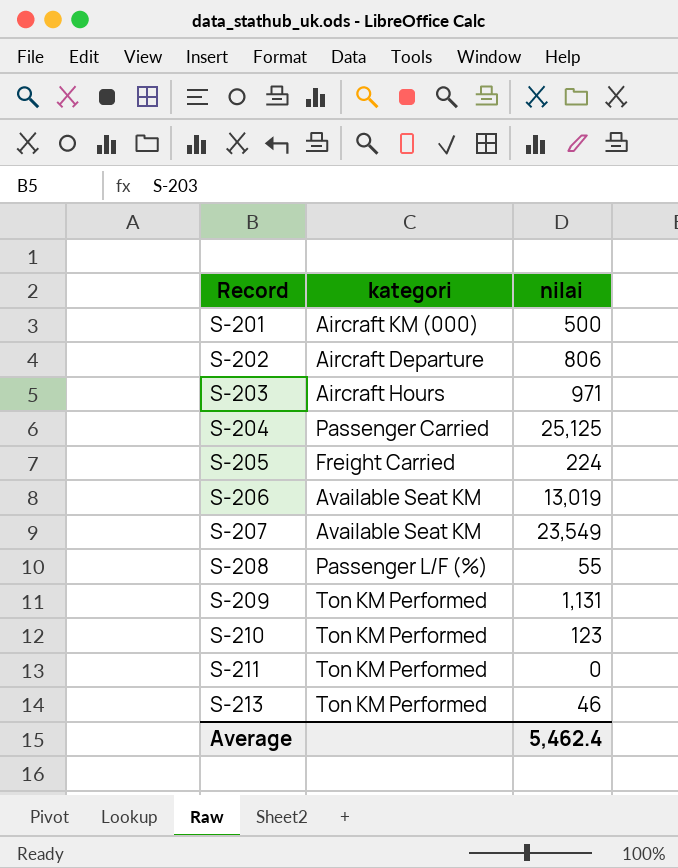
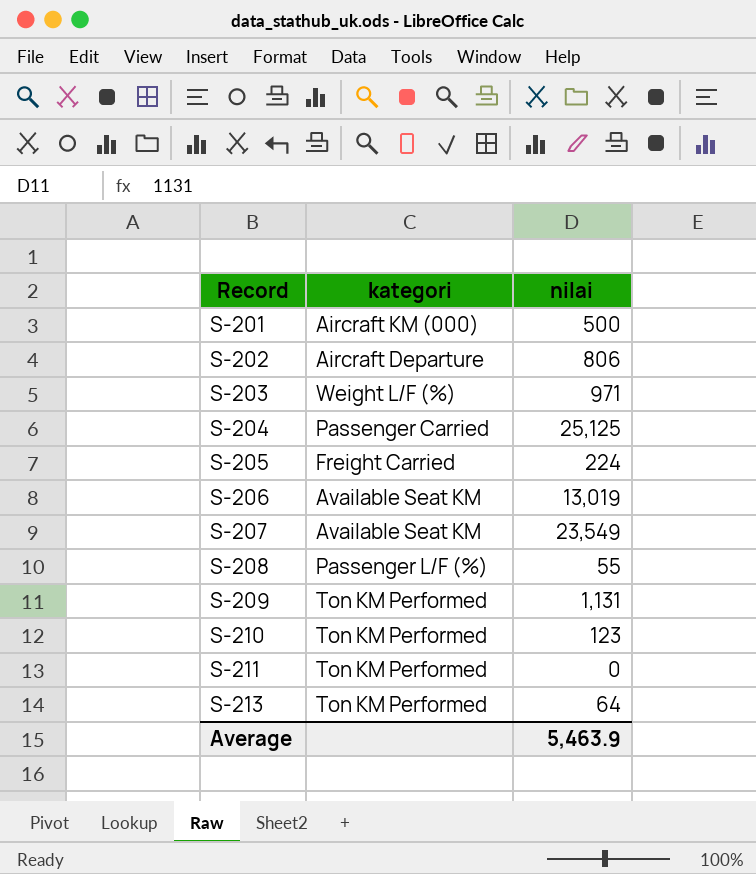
S-203 | kategori: Aircraft Hours -> Weight L/F (%)
S-213 | nilai: 46 -> 64
Average | nilai: 5,462.4 -> 5,463.9

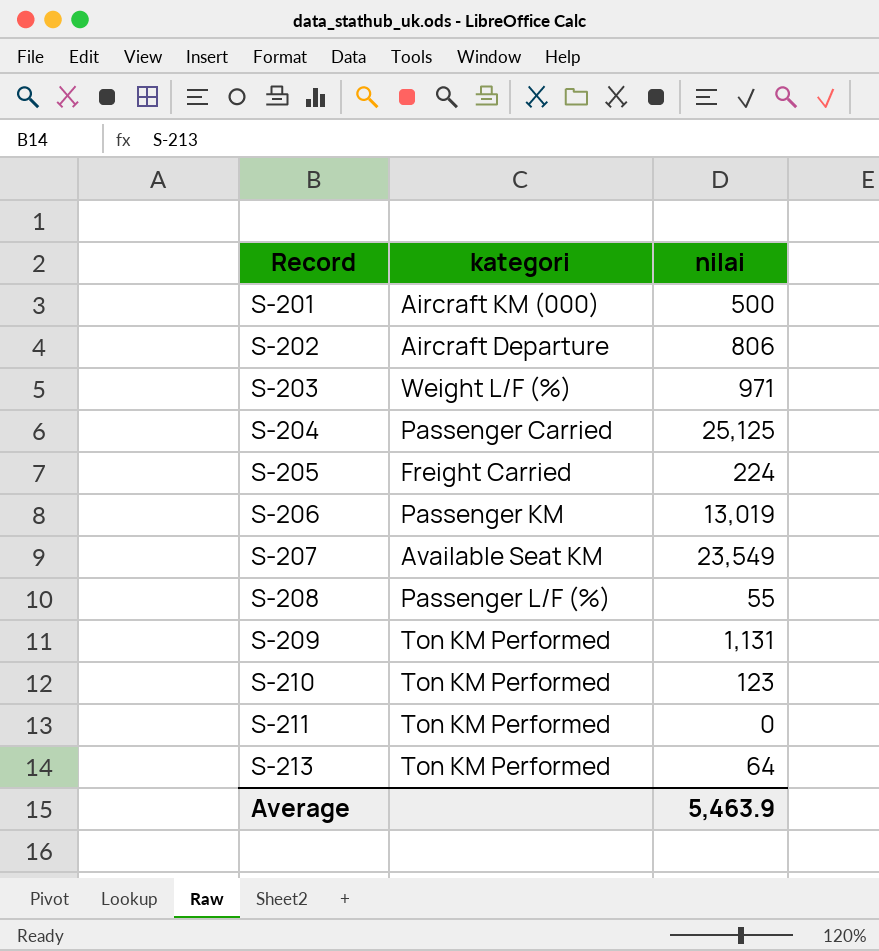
S-206 | kategori: Available Seat KM -> Passenger KM

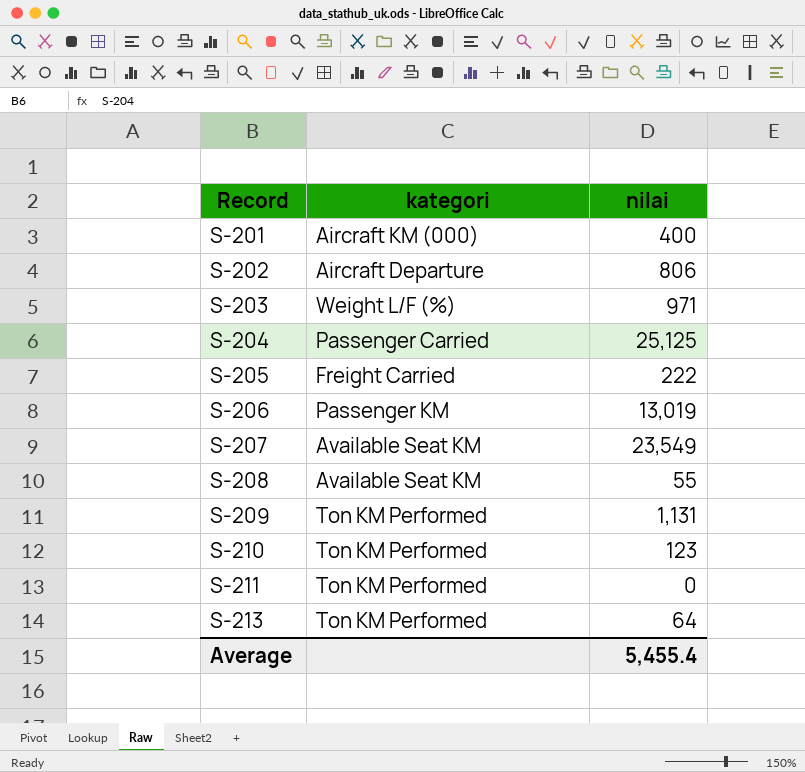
S-201 | nilai: 500 -> 400
S-205 | nilai: 224 -> 222
S-208 | kategori: Passenger L/F (%) -> Available Seat KM
Average | nilai: 5,463.9 -> 5,455.4

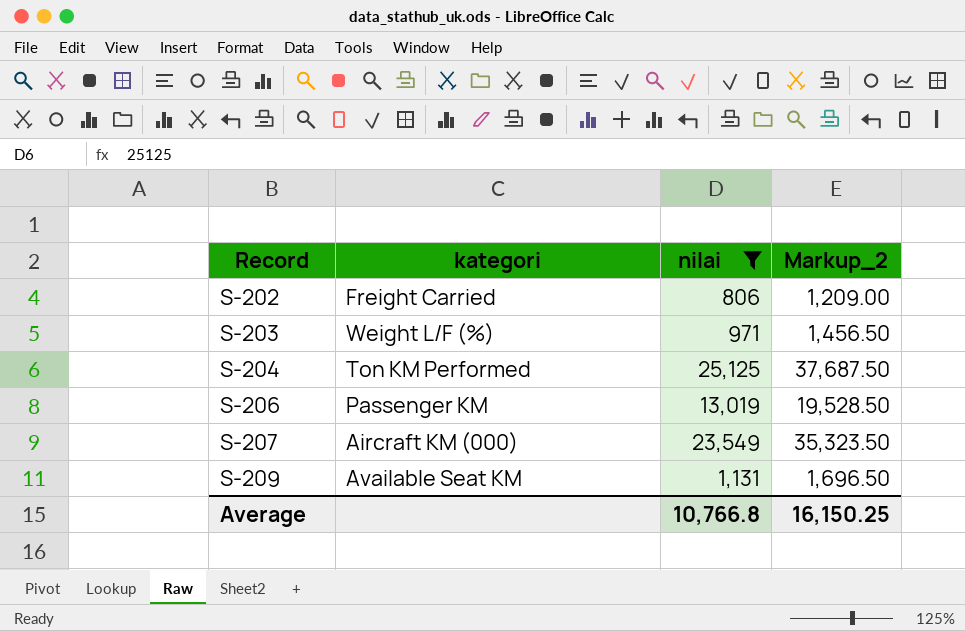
filter: none -> nilai >= 806
column Markup_2 | formula: none -> [nilai] * 1.5
S-202 | kategori: Aircraft Departure -> Freight Carried
S-204 | kategori: Passenger Carried -> Ton KM Performed
S-207 | kategori: Available Seat KM -> Aircraft KM (000)
S-209 | kategori: Ton KM Performed -> Available Seat KM
Average | nilai: 5,455.4 -> 10,766.8

